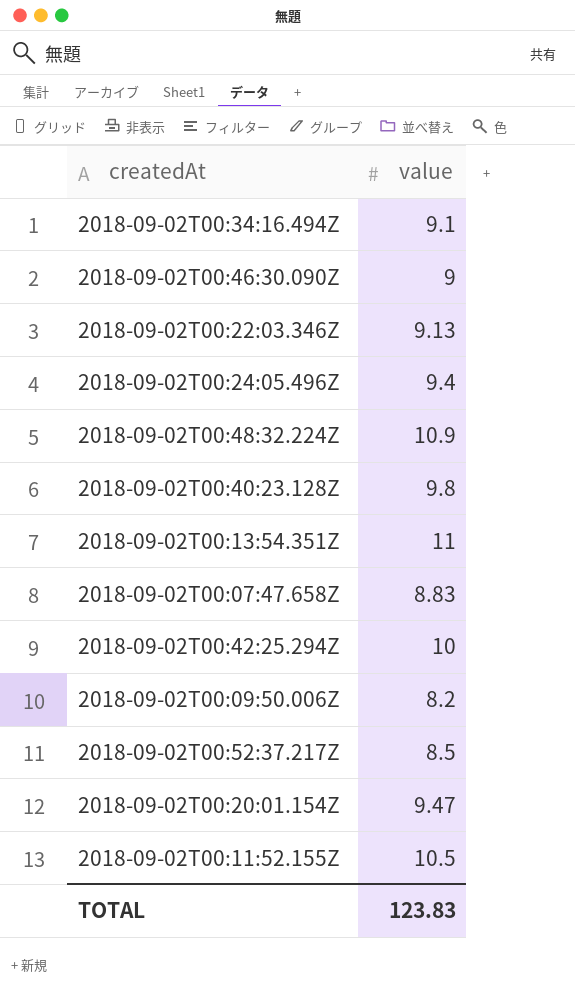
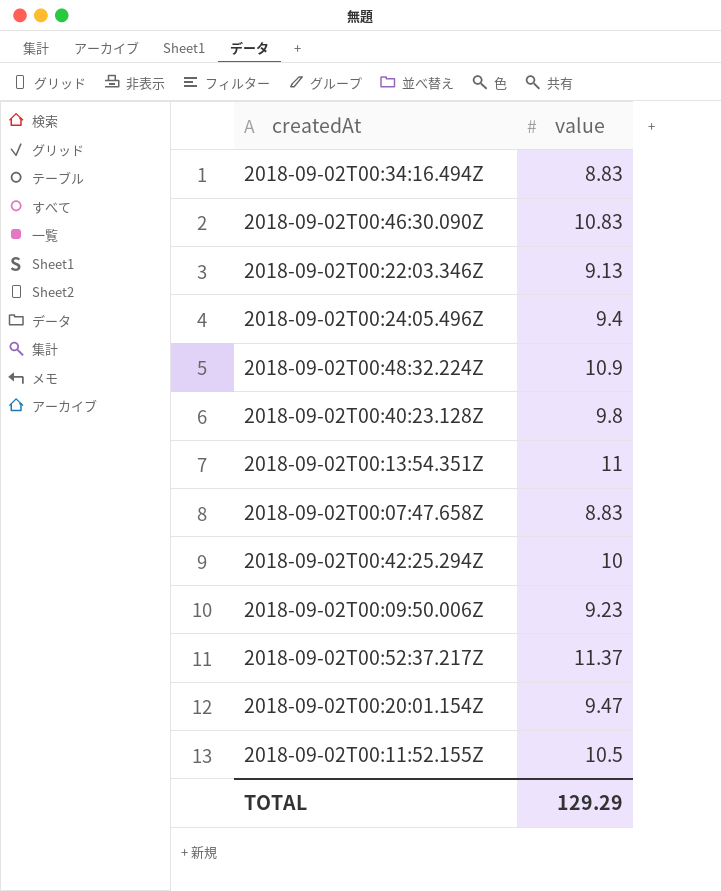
2018-09-02T00:34:16.494Z | value: 9.1 -> 8.83
2018-09-02T00:46:30.090Z | value: 9 -> 10.83
2018-09-02T00:09:50.006Z | value: 8.2 -> 9.23
2018-09-02T00:52:37.217Z | value: 8.5 -> 11.37
TOTAL | value: 123.83 -> 129.29

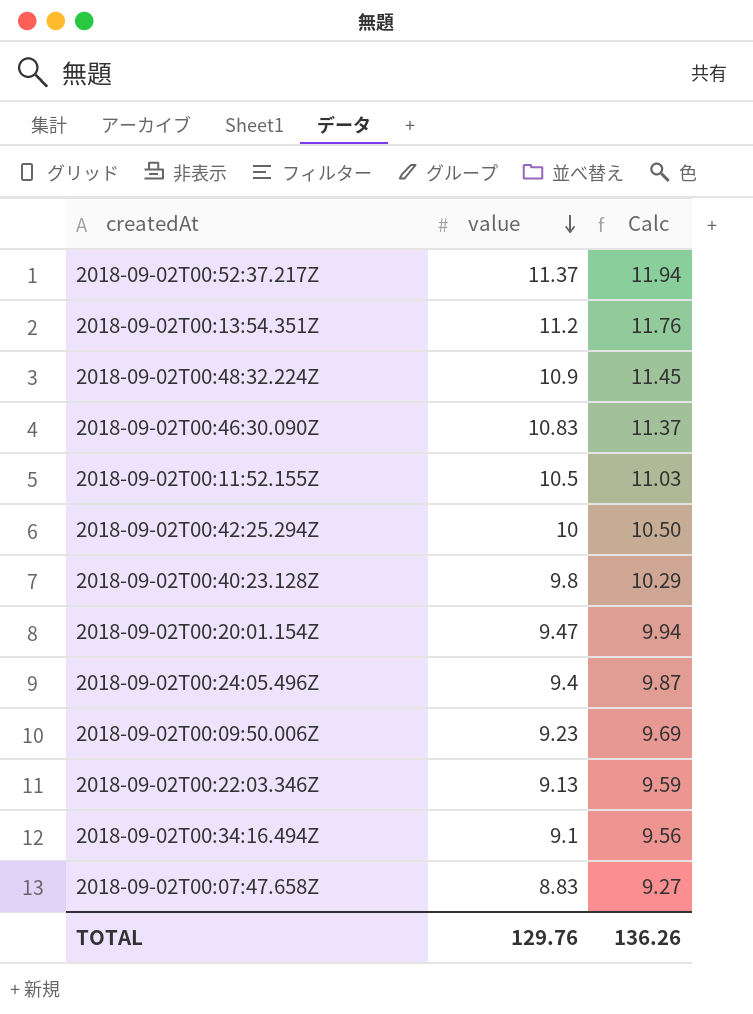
row order: none -> value descending
column Calc | formula: none -> [value] * 1.05
2018-09-02T00:13:54.351Z | value: 11 -> 11.2
2018-09-02T00:34:16.494Z | value: 8.83 -> 9.1
TOTAL | value: 129.29 -> 129.76

